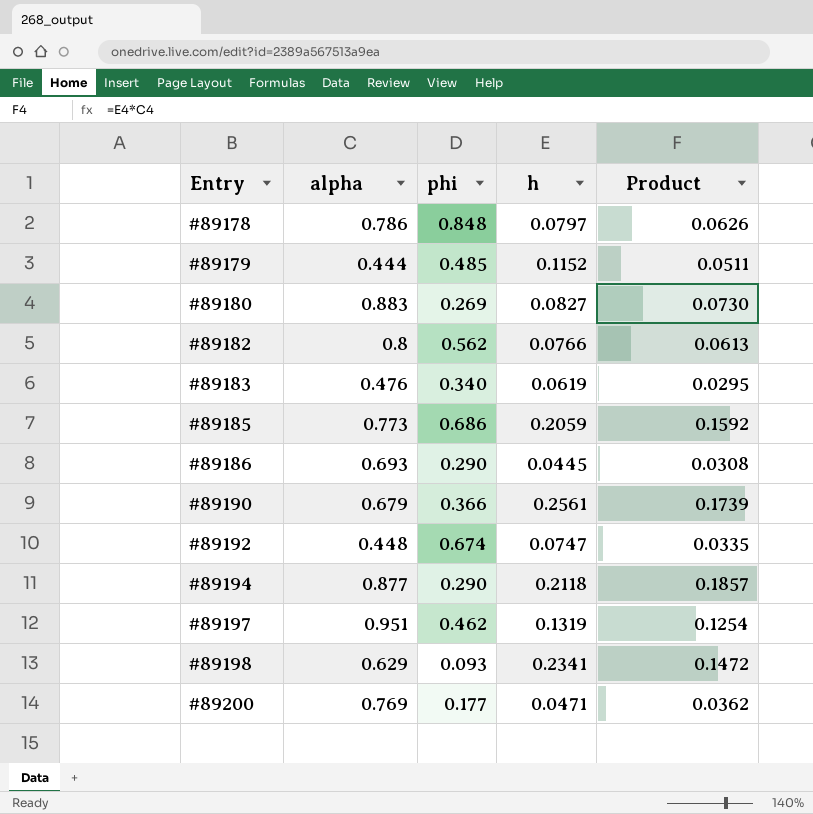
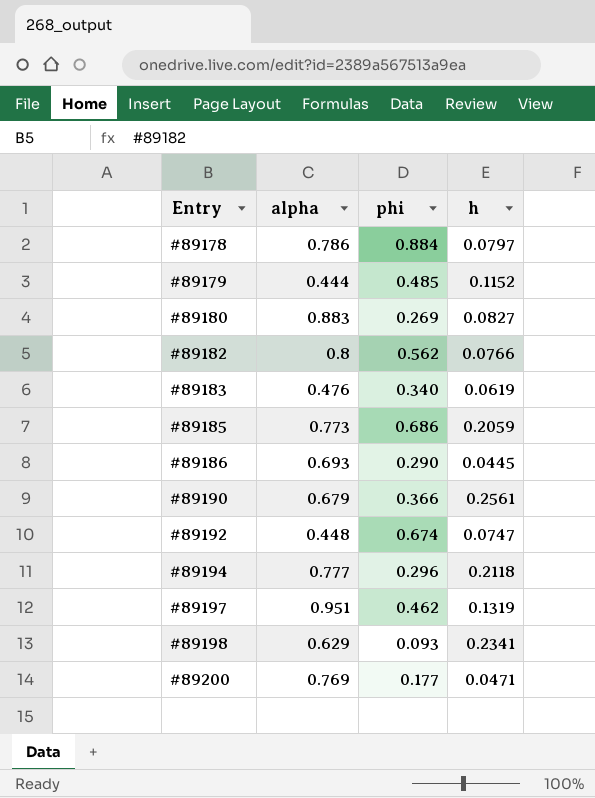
column Product | formula: [alpha] * [h] -> none
#89178 | phi: 0.848 -> 0.884
#89194 | alpha: 0.877 -> 0.777
#89194 | phi: 0.290 -> 0.296

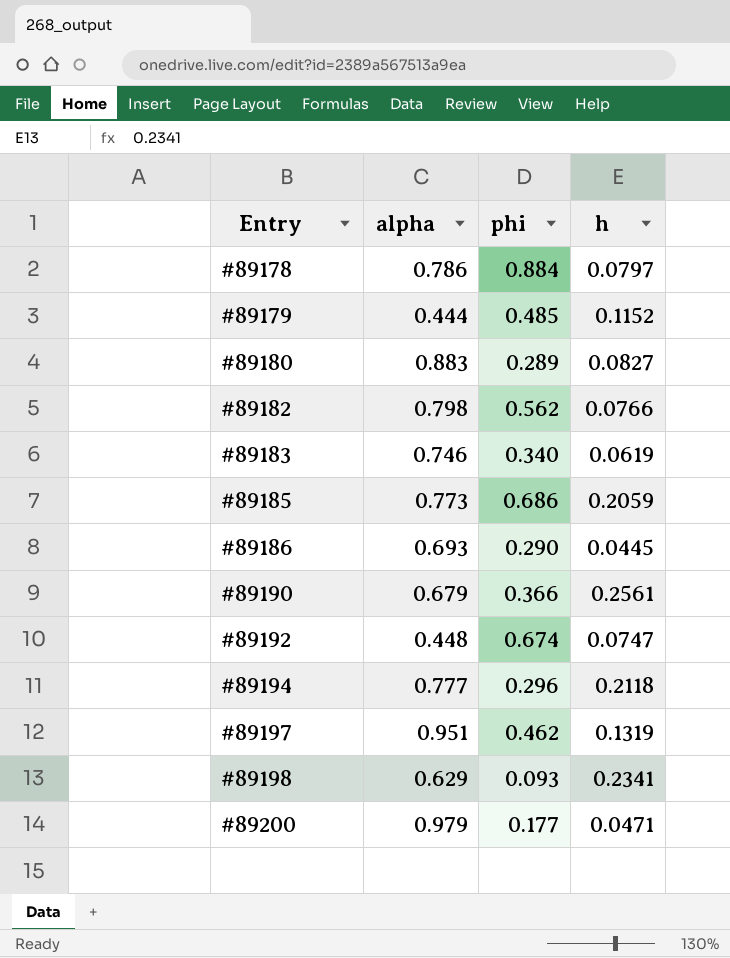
#89180 | phi: 0.269 -> 0.289
#89182 | alpha: 0.8 -> 0.798
#89183 | alpha: 0.476 -> 0.746
#89200 | alpha: 0.769 -> 0.979

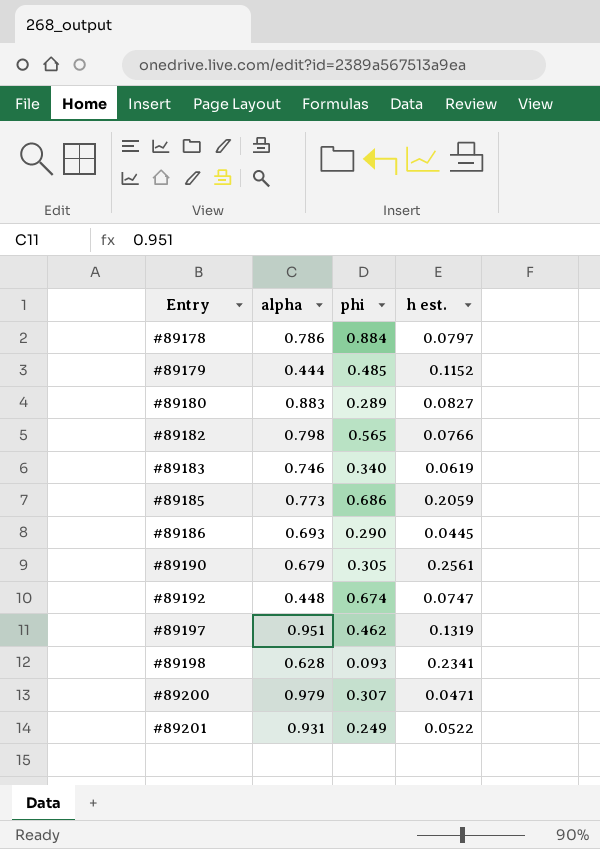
column name: h -> h est.
row #89194: 0.777 | 0.296 | 0.2118 -> none
#89182 | phi: 0.562 -> 0.565
#89190 | phi: 0.366 -> 0.305
#89198 | alpha: 0.629 -> 0.628
#89200 | phi: 0.177 -> 0.307
row #89201: none -> 0.931 | 0.249 | 0.0522

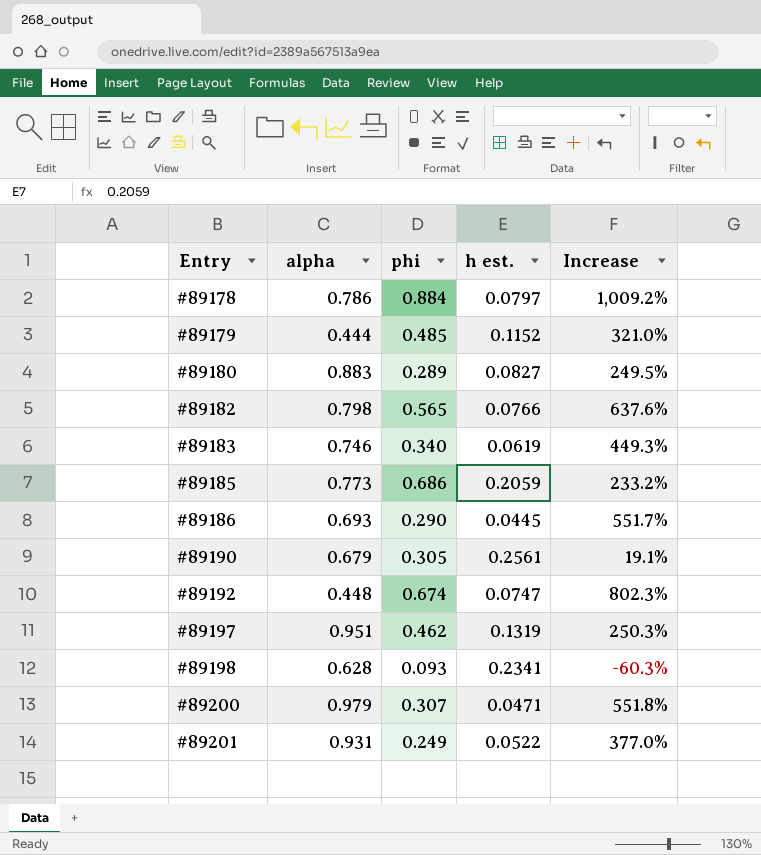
column Increase | formula: none -> ([phi] - [h est.]) / [h est.]

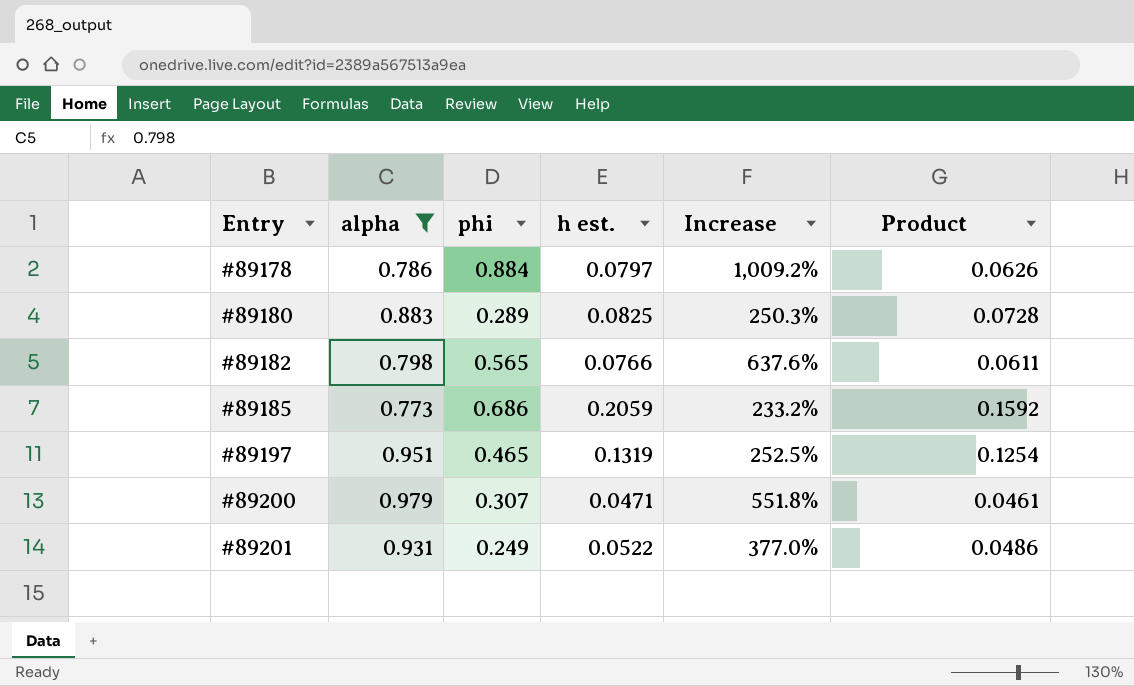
filter: none -> alpha >= 0.773
column Product | formula: none -> [alpha] * [h est.]
#89180 | h est.: 0.0827 -> 0.0825
#89180 | Increase: 249.5% -> 250.3%
#89197 | phi: 0.462 -> 0.465
#89197 | Increase: 250.3% -> 252.5%

